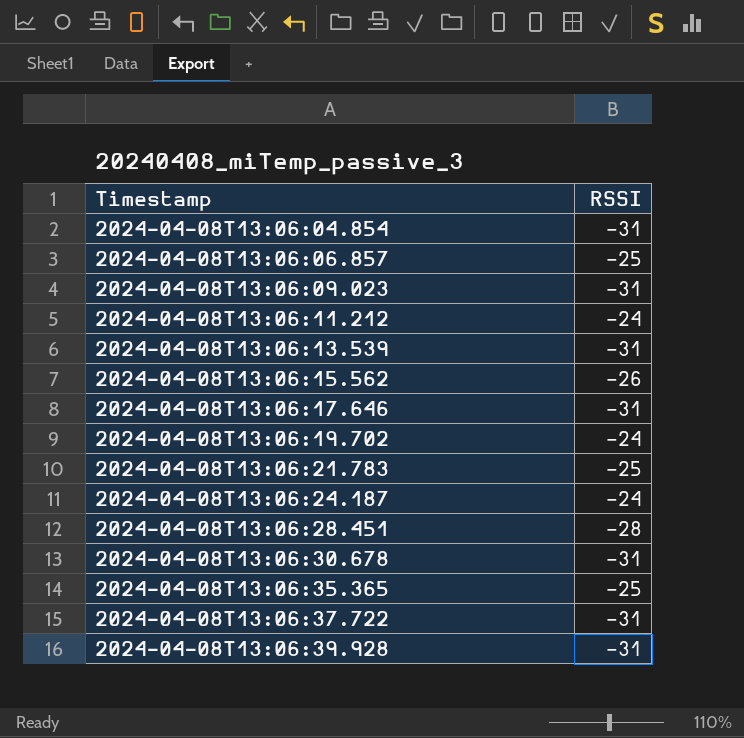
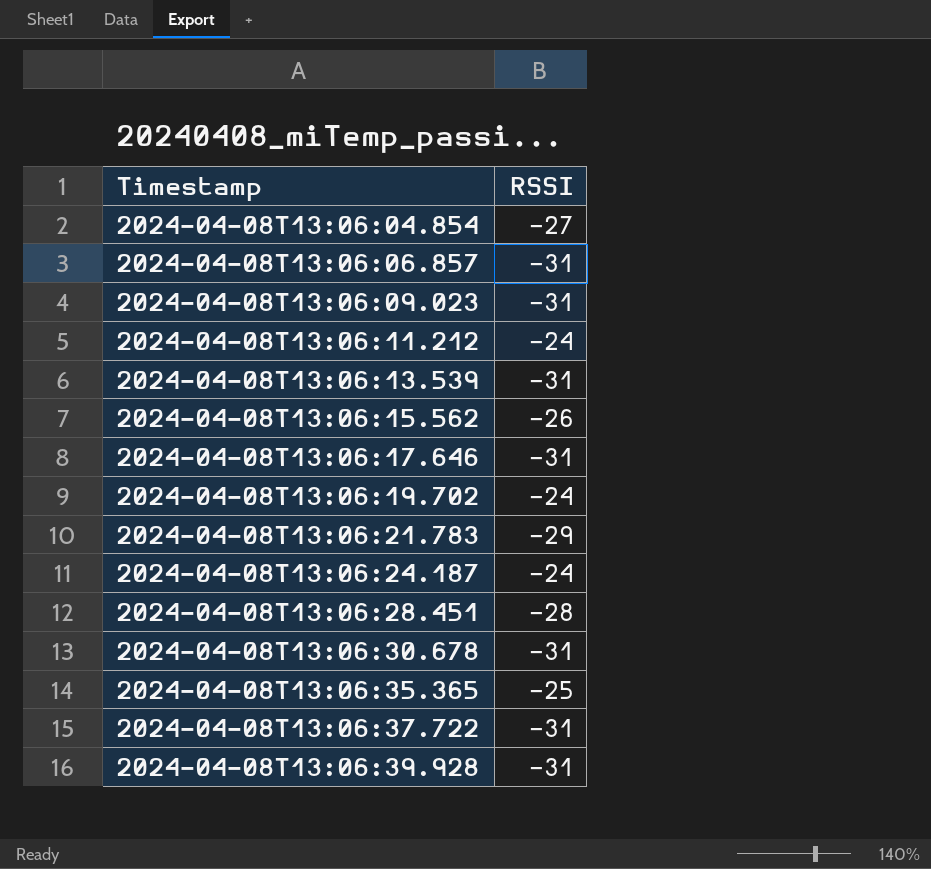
2024-04-08T13:06:04.854 | RSSI: -31 -> -27
2024-04-08T13:06:06.857 | RSSI: -25 -> -31
2024-04-08T13:06:21.783 | RSSI: -25 -> -29

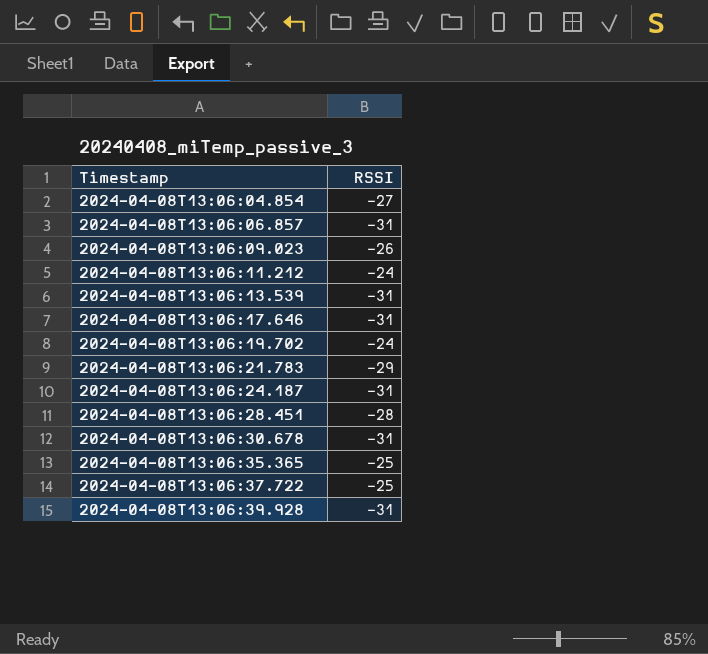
row 2024-04-08T13:06:15.562: -26 -> none
2024-04-08T13:06:09.023 | RSSI: -31 -> -26
2024-04-08T13:06:24.187 | RSSI: -24 -> -31
2024-04-08T13:06:37.722 | RSSI: -31 -> -25

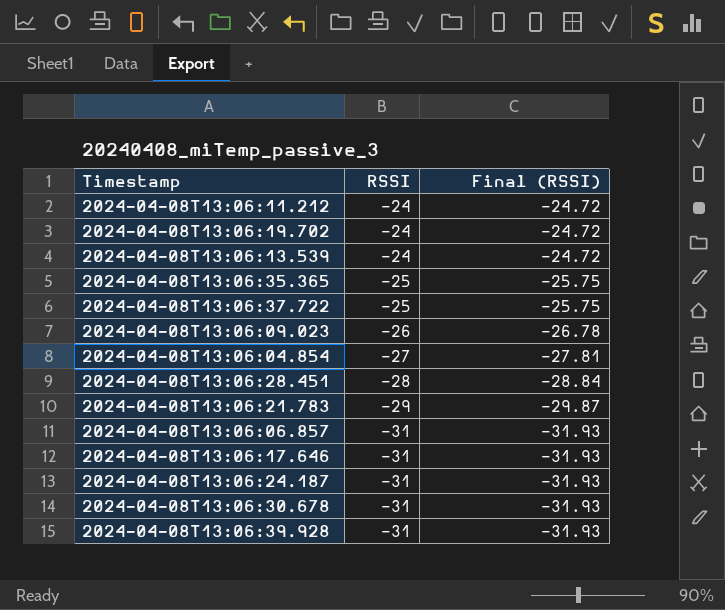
row order: Timestamp ascending -> RSSI descending
column Final (RSSI) | formula: none -> [RSSI] * 1.03
2024-04-08T13:06:13.539 | RSSI: -31 -> -24

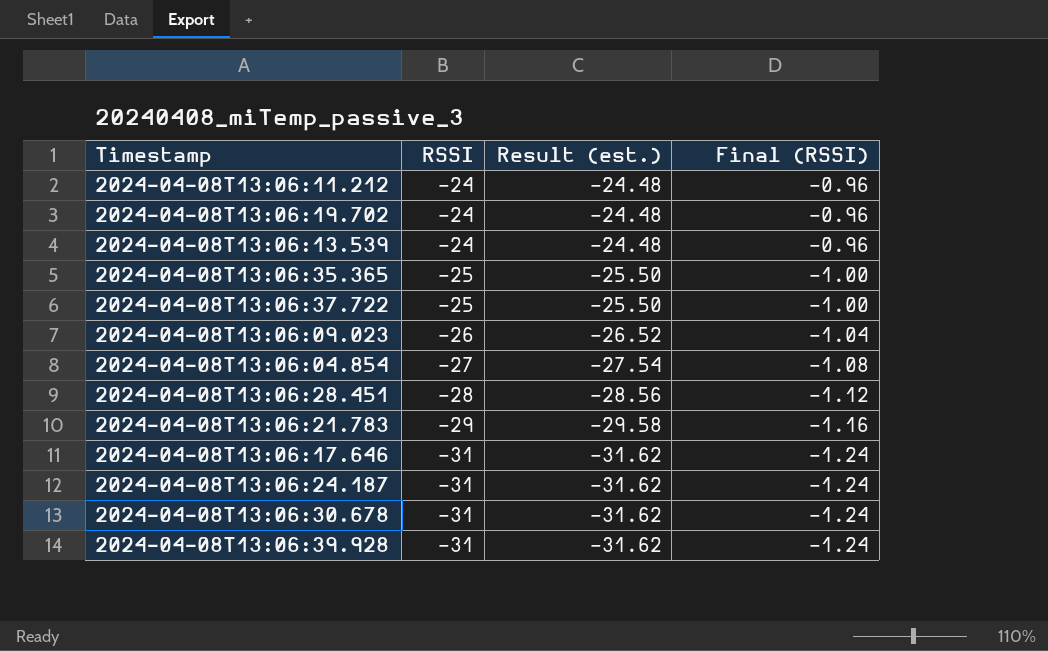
column Result (est.) | formula: none -> [RSSI] * 1.02
column Final (RSSI) | formula: [RSSI] * 1.03 -> [RSSI] * 0.04
row 2024-04-08T13:06:06.857: -31 | -31.93 -> none

